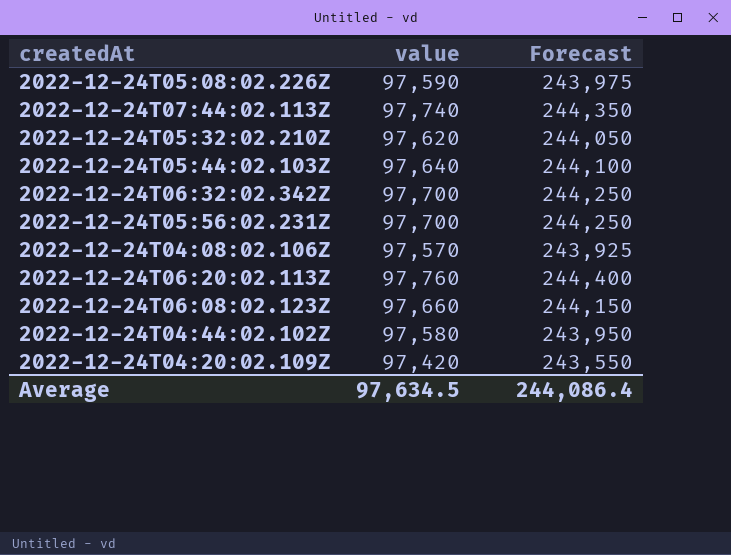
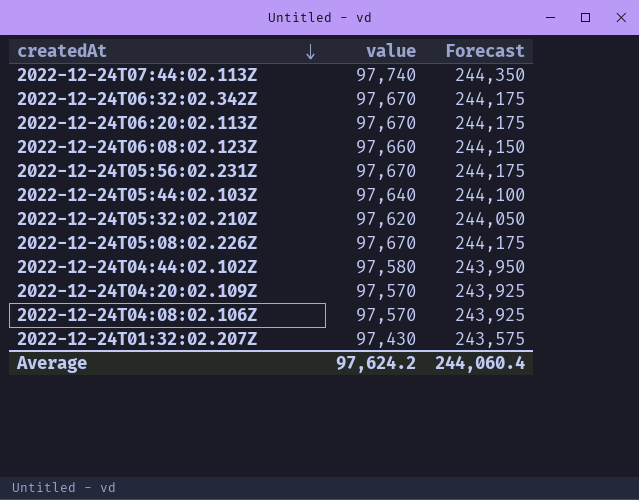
row order: none -> createdAt descending
2022-12-24T06:32:02.342Z | value: 97,700 -> 97,670
2022-12-24T06:32:02.342Z | Forecast: 244,250 -> 244,175
2022-12-24T06:20:02.113Z | value: 97,760 -> 97,670
2022-12-24T06:20:02.113Z | Forecast: 244,400 -> 244,175
2022-12-24T05:56:02.231Z | value: 97,700 -> 97,670
2022-12-24T05:56:02.231Z | Forecast: 244,250 -> 244,175
2022-12-24T05:08:02.226Z | value: 97,590 -> 97,670
2022-12-24T05:08:02.226Z | Forecast: 243,975 -> 244,175
2022-12-24T04:20:02.109Z | value: 97,420 -> 97,570
2022-12-24T04:20:02.109Z | Forecast: 243,550 -> 243,925
row 2022-12-24T01:32:02.207Z: none -> 97,430 | 243,575
Average | value: 97,634.5 -> 97,624.2
Average | Forecast: 244,086.4 -> 244,060.4

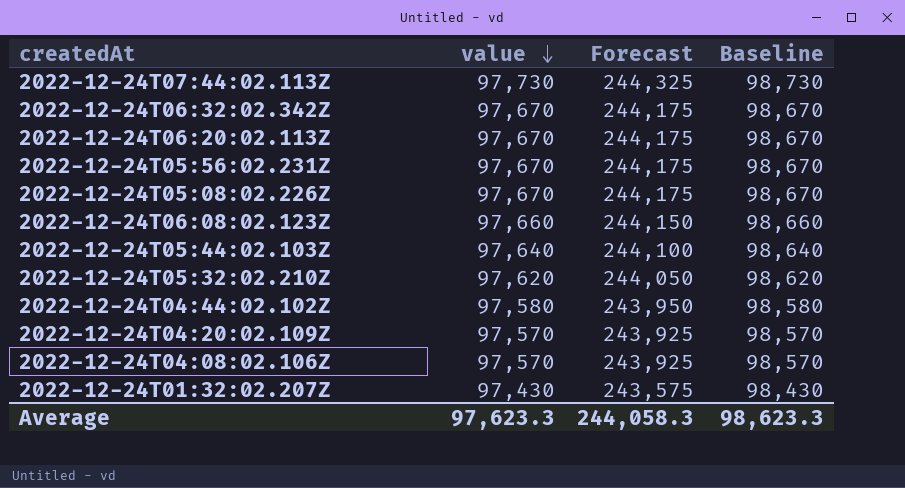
row order: createdAt descending -> value descending
column Baseline | formula: none -> [value] + 1000
2022-12-24T07:44:02.113Z | value: 97,740 -> 97,730
2022-12-24T07:44:02.113Z | Forecast: 244,350 -> 244,325
Average | value: 97,624.2 -> 97,623.3
Average | Forecast: 244,060.4 -> 244,058.3

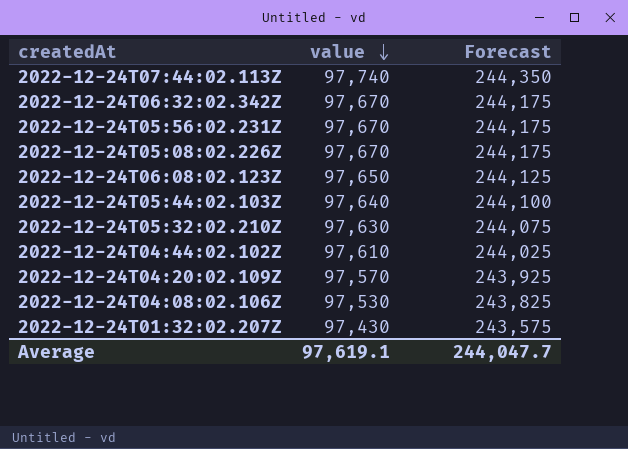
column Baseline | formula: [value] + 1000 -> none
row 2022-12-24T06:20:02.113Z: 97,670 | 244,175 | 98,670 -> none
2022-12-24T07:44:02.113Z | value: 97,730 -> 97,740
2022-12-24T07:44:02.113Z | Forecast: 244,325 -> 244,350
2022-12-24T06:08:02.123Z | value: 97,660 -> 97,650
2022-12-24T06:08:02.123Z | Forecast: 244,150 -> 244,125
2022-12-24T05:32:02.210Z | value: 97,620 -> 97,630
2022-12-24T05:32:02.210Z | Forecast: 244,050 -> 244,075
2022-12-24T04:44:02.102Z | value: 97,580 -> 97,610
2022-12-24T04:44:02.102Z | Forecast: 243,950 -> 244,025
2022-12-24T04:08:02.106Z | value: 97,570 -> 97,530
2022-12-24T04:08:02.106Z | Forecast: 243,925 -> 243,825
Average | value: 97,623.3 -> 97,619.1
Average | Forecast: 244,058.3 -> 244,047.7

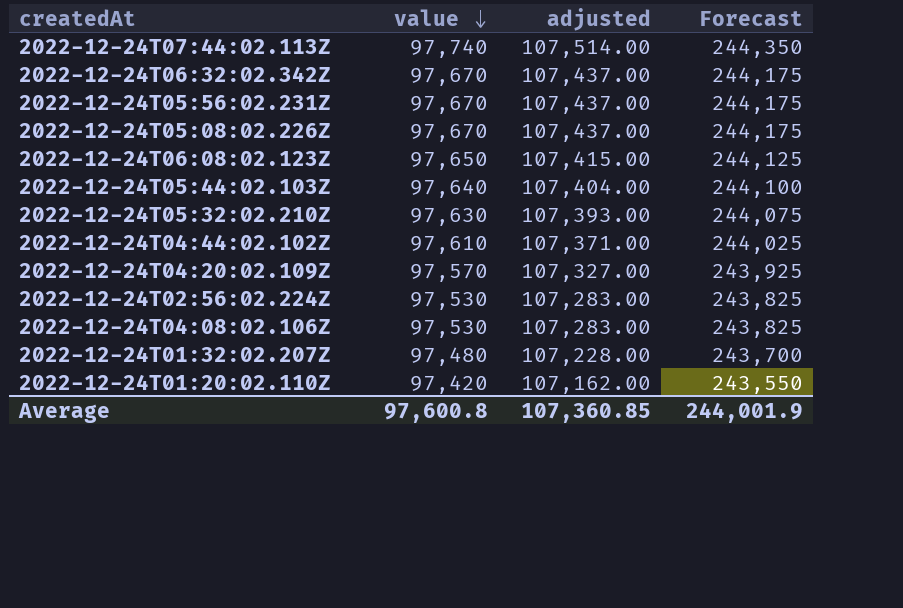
column adjusted | formula: none -> [value] * 1.1
row 2022-12-24T02:56:02.224Z: none -> 97,530 | 107,283.00 | 243,825
2022-12-24T01:32:02.207Z | value: 97,430 -> 97,480
2022-12-24T01:32:02.207Z | Forecast: 243,575 -> 243,700
row 2022-12-24T01:20:02.110Z: none -> 97,420 | 107,162.00 | 243,550
Average | value: 97,619.1 -> 97,600.8
Average | Forecast: 244,047.7 -> 244,001.9

